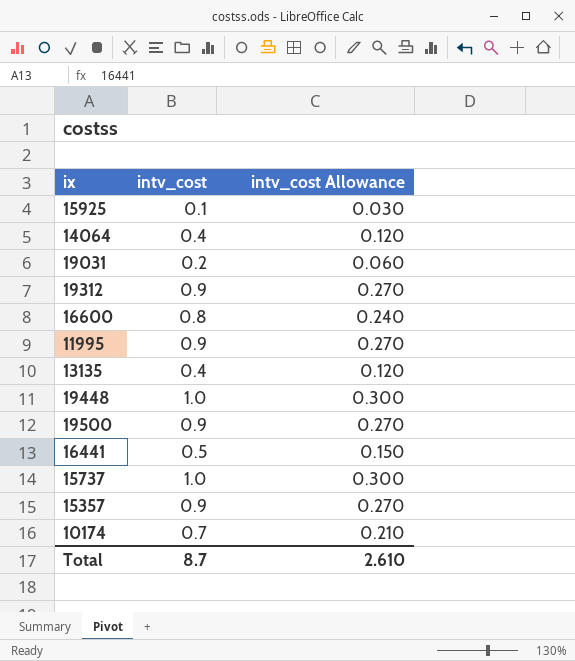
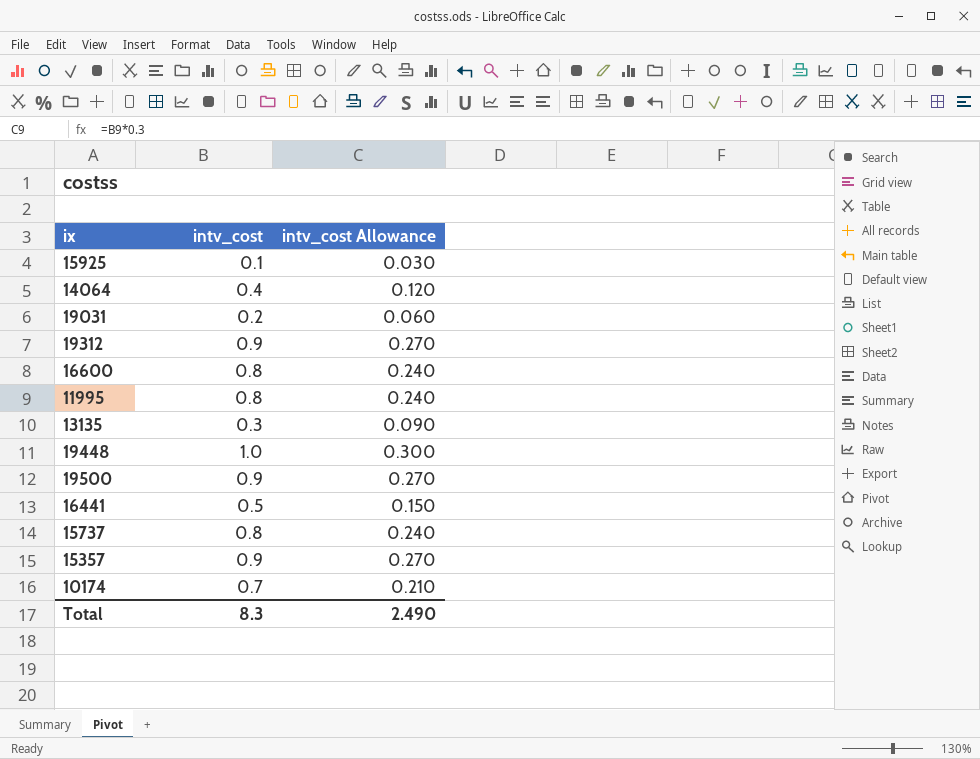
11995 | intv_cost: 0.9 -> 0.8
11995 | intv_cost Allowance: 0.270 -> 0.240
13135 | intv_cost: 0.4 -> 0.3
13135 | intv_cost Allowance: 0.120 -> 0.090
15737 | intv_cost: 1.0 -> 0.8
15737 | intv_cost Allowance: 0.300 -> 0.240
Total | intv_cost: 8.7 -> 8.3
Total | intv_cost Allowance: 2.610 -> 2.490

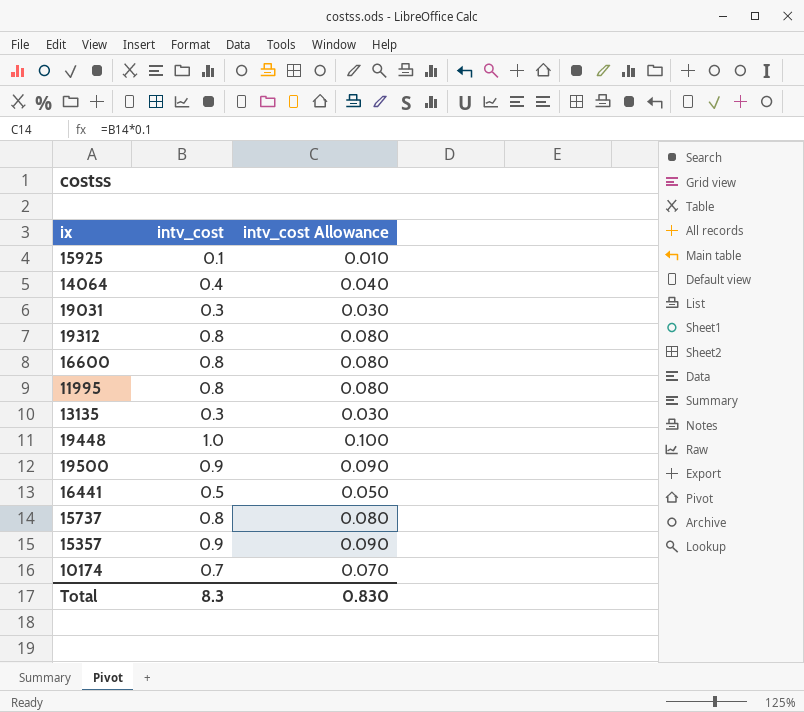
column intv_cost Allowance | formula: [intv_cost] * 0.3 -> [intv_cost] * 0.1
19031 | intv_cost: 0.2 -> 0.3
19312 | intv_cost: 0.9 -> 0.8
Total | intv_cost Allowance: 2.490 -> 0.830

